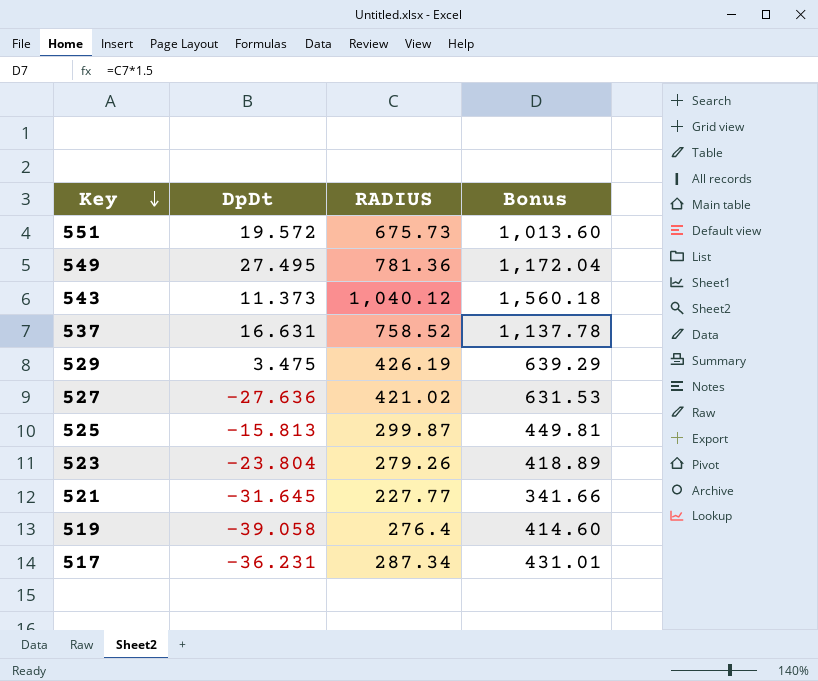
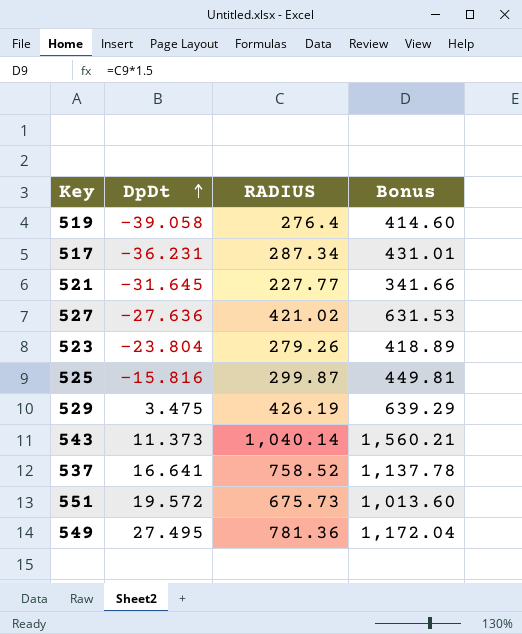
row order: Key descending -> DpDt ascending
525 | DpDt: -15.813 -> -15.816
543 | RADIUS: 1,040.12 -> 1,040.14
543 | Bonus: 1,560.18 -> 1,560.21
537 | DpDt: 16.631 -> 16.641

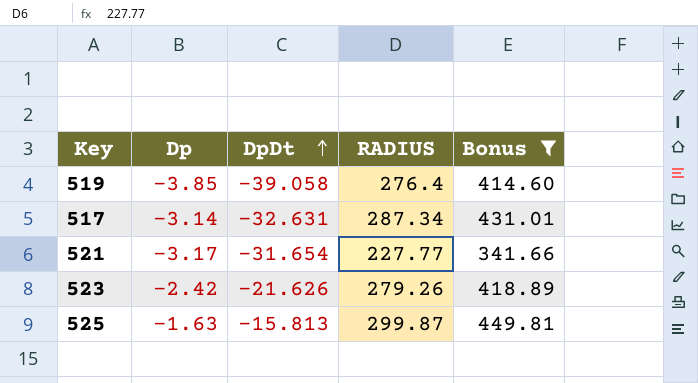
filter: none -> Bonus <= 449.81
column Dp | position: none -> 2
517 | DpDt: -36.231 -> -32.631
521 | DpDt: -31.645 -> -31.654
523 | DpDt: -23.804 -> -21.626
525 | DpDt: -15.816 -> -15.813

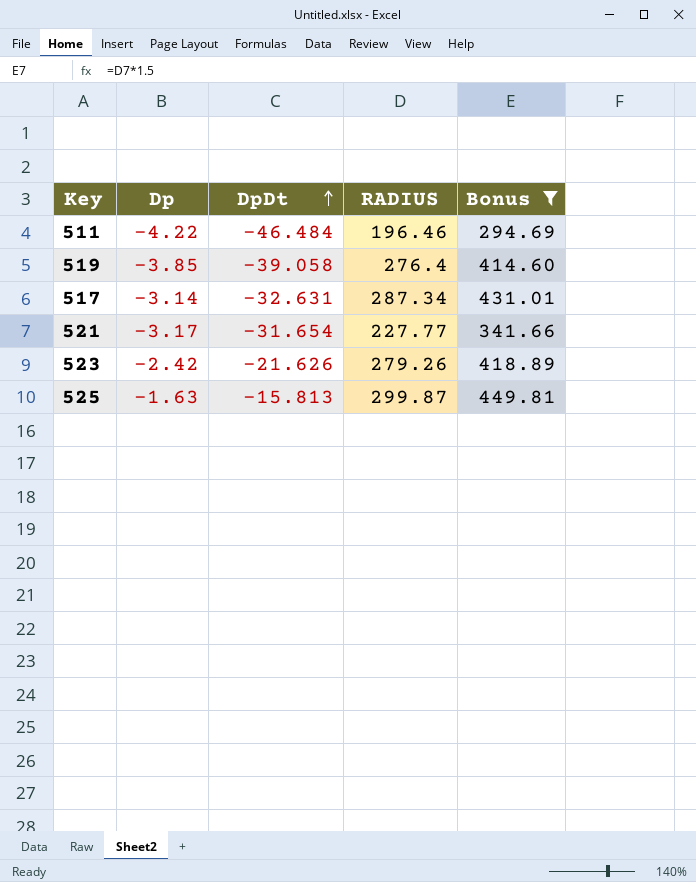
row 511: none -> -4.22 | -46.484 | 196.46 | 294.69

